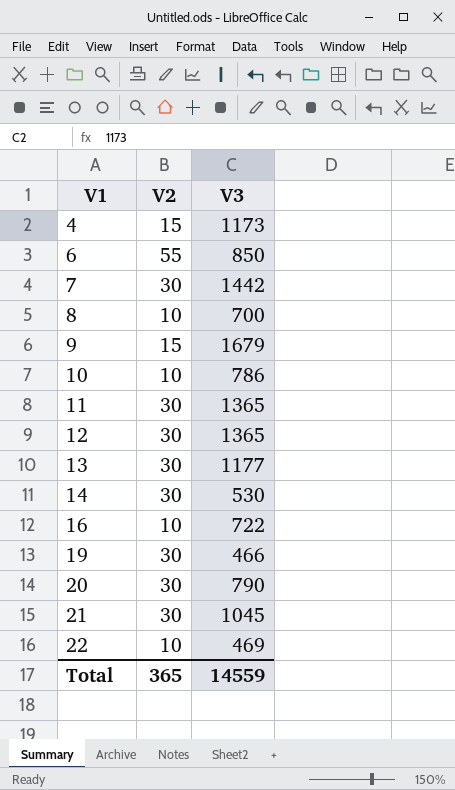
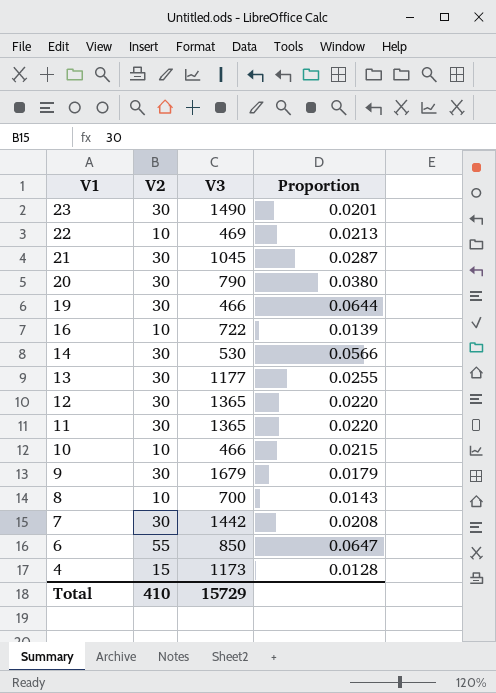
row order: V1 ascending -> V1 descending
column Proportion | formula: none -> [V2] / [V3]
row 23: none -> 30 | 1490 | 0.0201
10 | V3: 786 -> 466
9 | V2: 15 -> 30
Total | V2: 365 -> 410
Total | V3: 14559 -> 15729

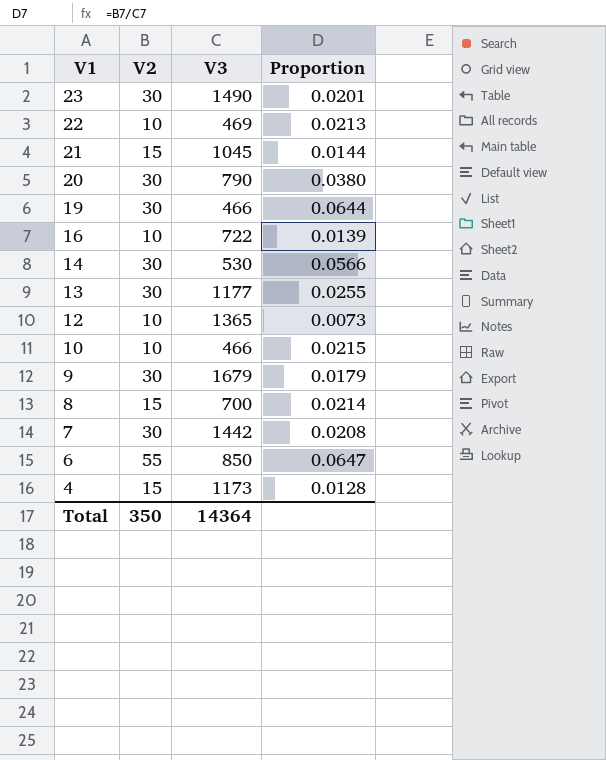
row 11: 30 | 1365 | 0.0220 -> none
21 | V2: 30 -> 15
21 | Proportion: 0.0287 -> 0.0144
12 | V2: 30 -> 10
12 | Proportion: 0.0220 -> 0.0073
8 | V2: 10 -> 15
8 | Proportion: 0.0143 -> 0.0214
Total | V2: 410 -> 350
Total | V3: 15729 -> 14364

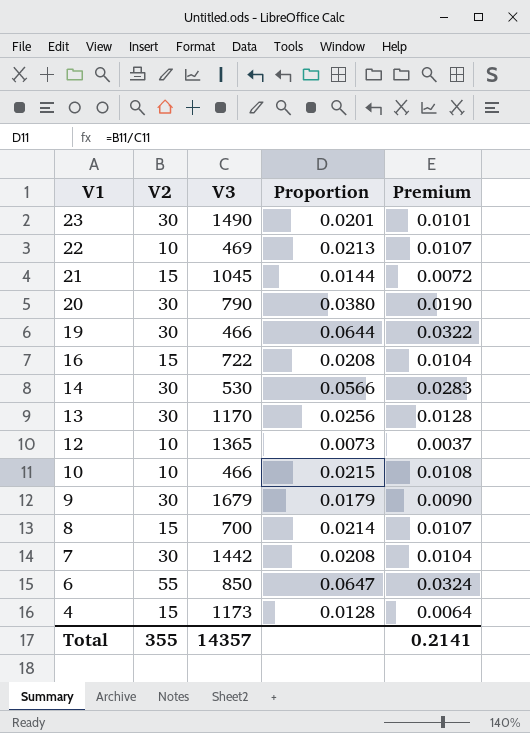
column Premium | formula: none -> [Proportion] * 0.5
16 | V2: 10 -> 15
16 | Proportion: 0.0139 -> 0.0208
13 | V3: 1177 -> 1170
13 | Proportion: 0.0255 -> 0.0256
Total | V2: 350 -> 355
Total | V3: 14364 -> 14357

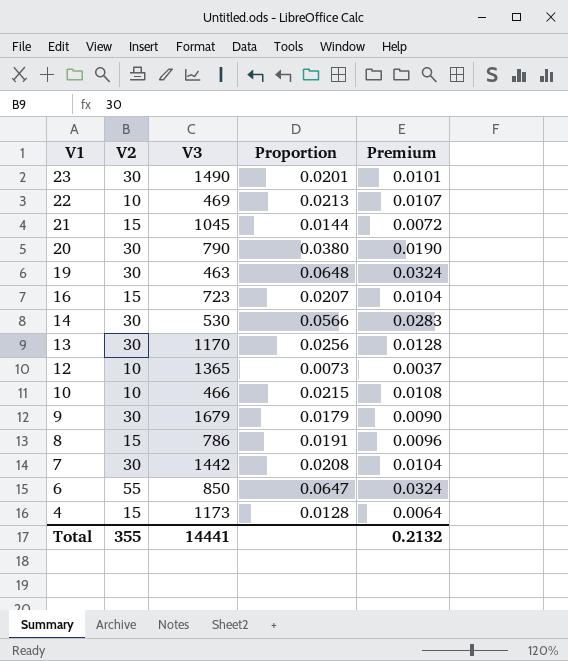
19 | V3: 466 -> 463
19 | Proportion: 0.0644 -> 0.0648
19 | Premium: 0.0322 -> 0.0324
16 | V3: 722 -> 723
16 | Proportion: 0.0208 -> 0.0207
8 | V3: 700 -> 786
8 | Proportion: 0.0214 -> 0.0191
8 | Premium: 0.0107 -> 0.0096
Total | V3: 14357 -> 14441
Total | Premium: 0.2141 -> 0.2132

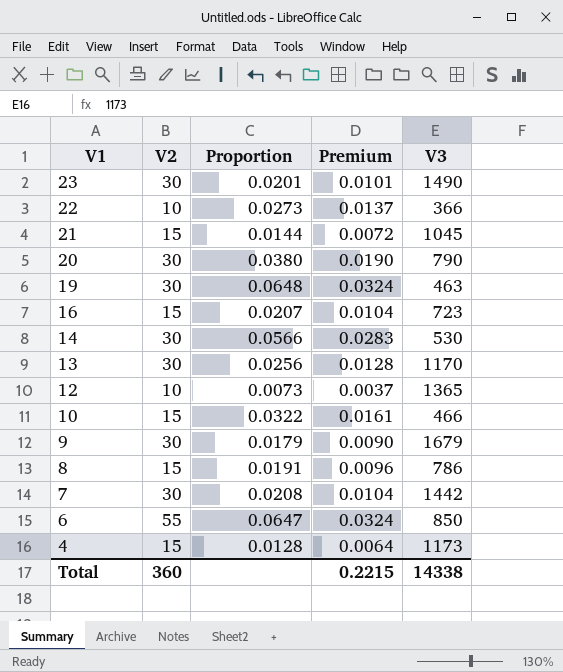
column V3 | position: 3 -> 5
22 | Proportion: 0.0213 -> 0.0273
22 | Premium: 0.0107 -> 0.0137
22 | V3: 469 -> 366
10 | V2: 10 -> 15
10 | Proportion: 0.0215 -> 0.0322
10 | Premium: 0.0108 -> 0.0161
Total | V2: 355 -> 360
Total | Premium: 0.2132 -> 0.2215
Total | V3: 14441 -> 14338

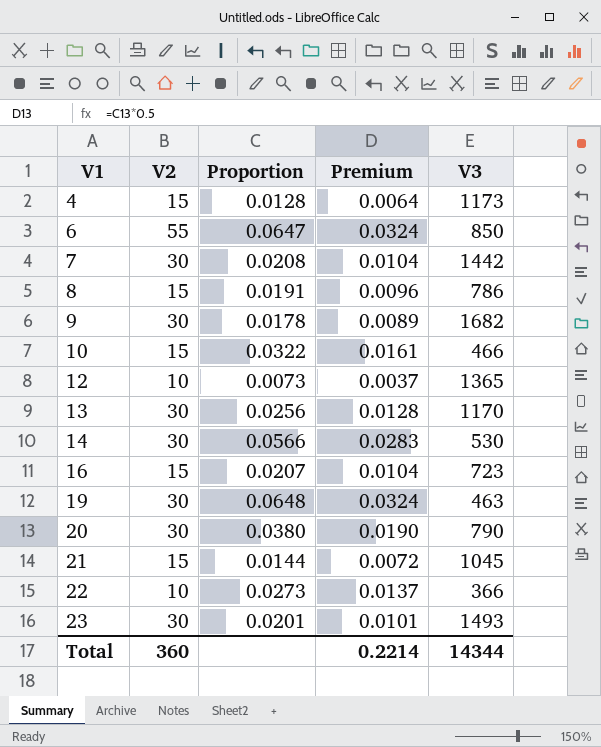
row order: V1 descending -> V1 ascending
9 | Proportion: 0.0179 -> 0.0178
9 | Premium: 0.0090 -> 0.0089
9 | V3: 1679 -> 1682
23 | V3: 1490 -> 1493
Total | Premium: 0.2215 -> 0.2214
Total | V3: 14338 -> 14344

